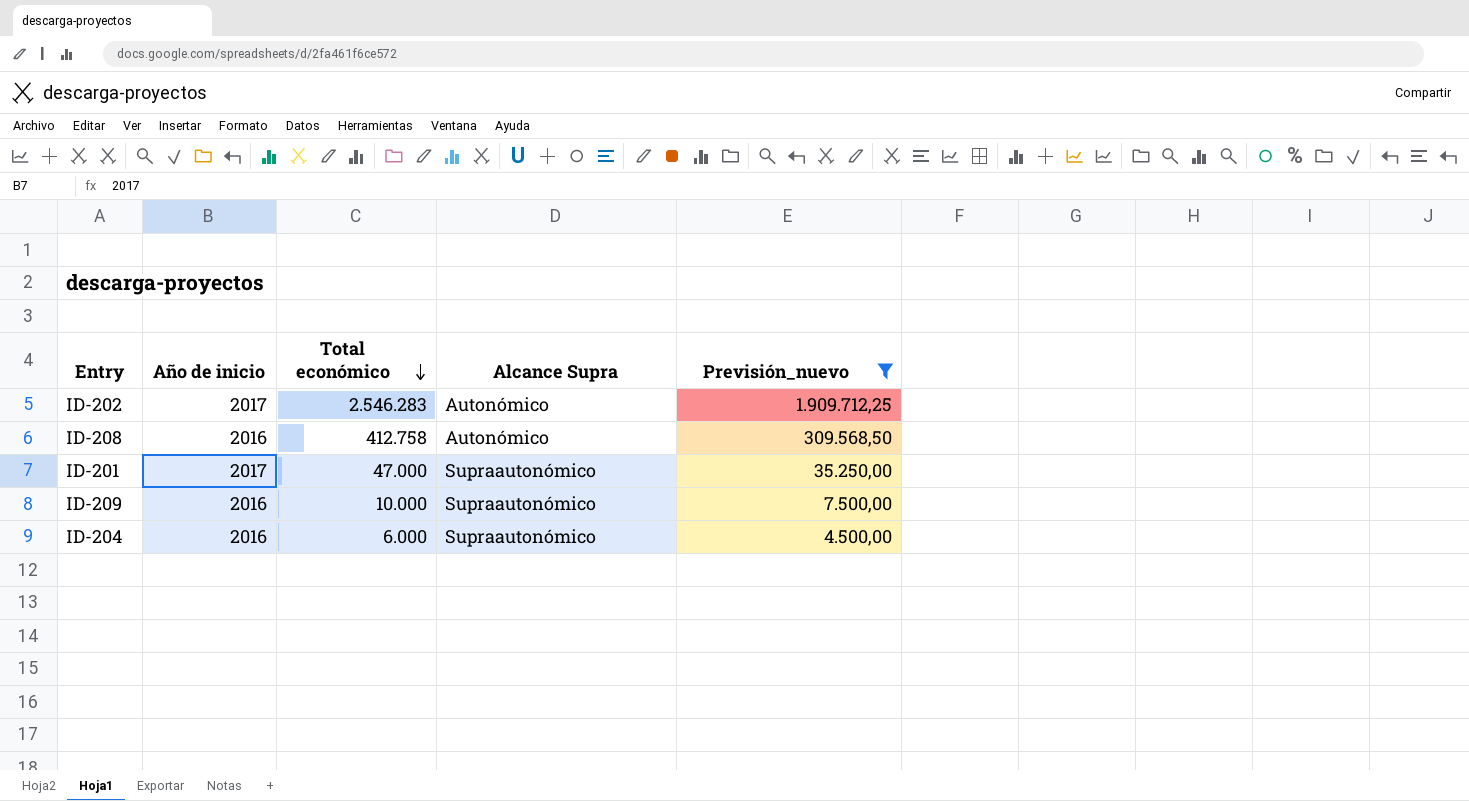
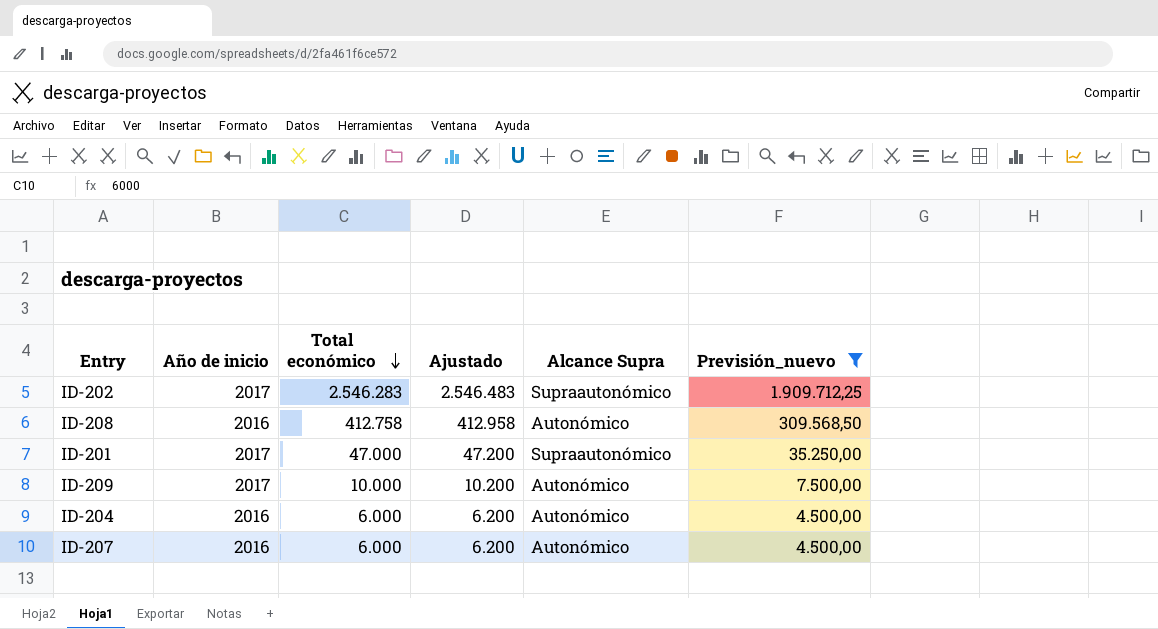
column Ajustado | formula: none -> [Total económico] + 200
ID-202 | Alcance Supra: Autonómico -> Supraautonómico
ID-209 | Año de inicio: 2016 -> 2017
ID-209 | Alcance Supra: Supraautonómico -> Autonómico
ID-204 | Alcance Supra: Supraautonómico -> Autonómico
row ID-207: none -> 2016 | 6.000 | 6.200 | Autonómico | 4.500,00

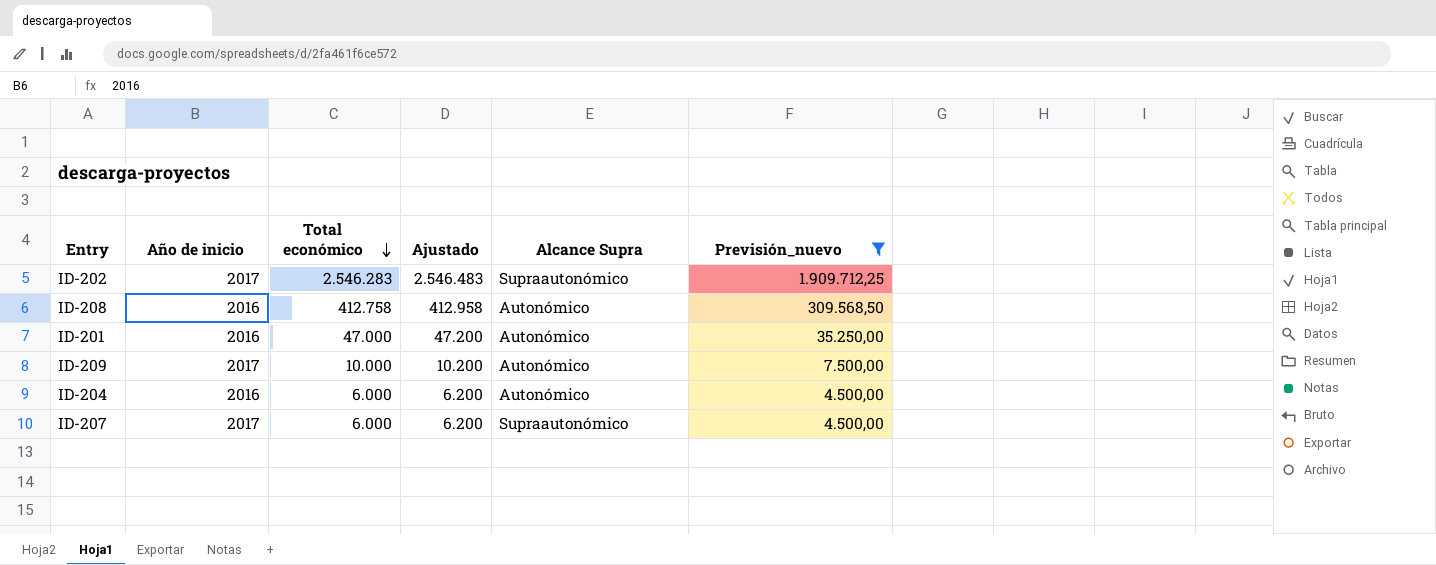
ID-201 | Año de inicio: 2017 -> 2016
ID-201 | Alcance Supra: Supraautonómico -> Autonómico
ID-207 | Año de inicio: 2016 -> 2017
ID-207 | Alcance Supra: Autonómico -> Supraautonómico

